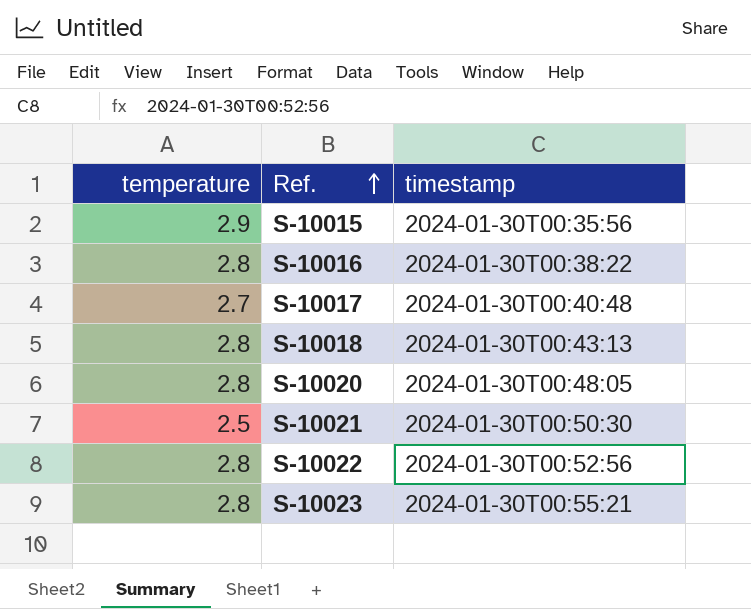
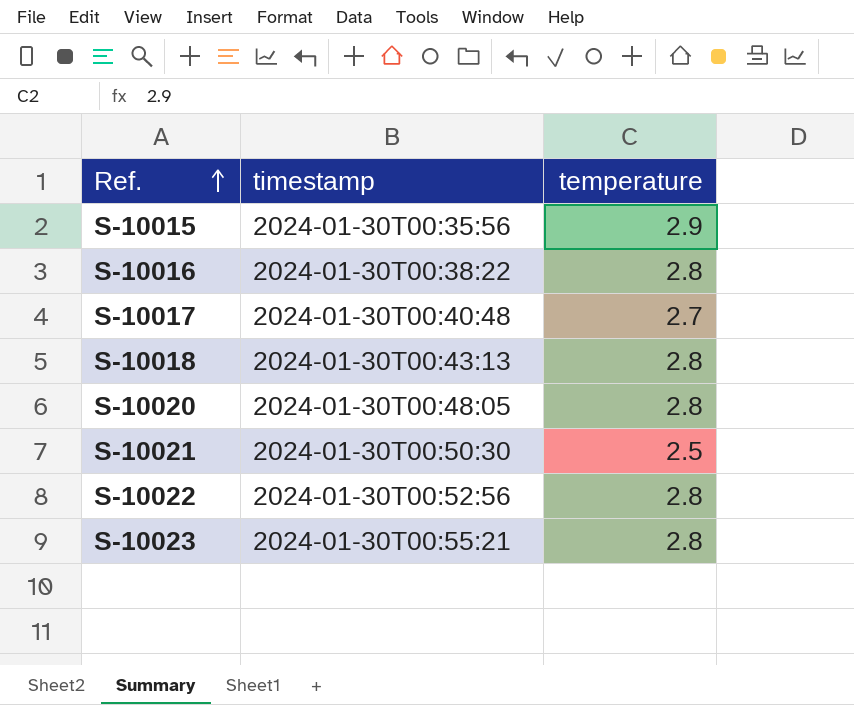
column temperature | position: 1 -> 3

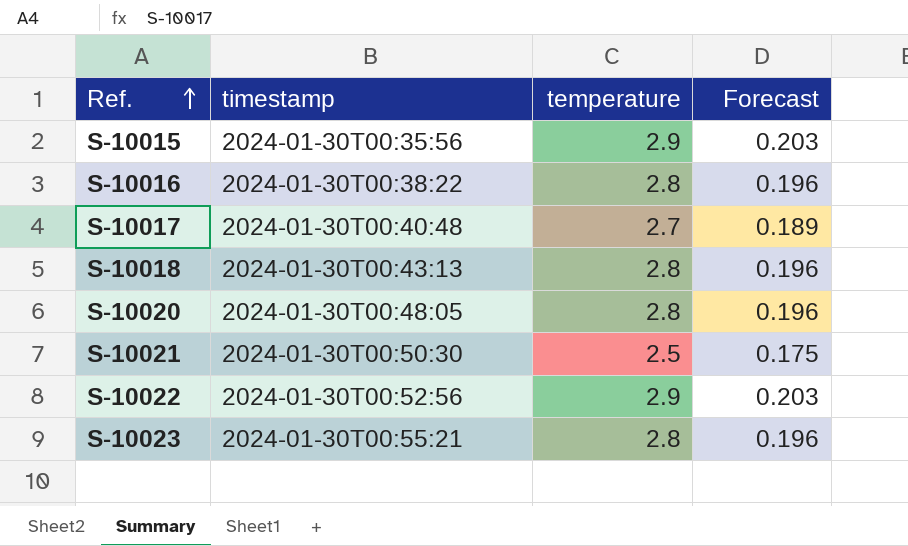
column Forecast | formula: none -> [temperature] * 0.07
S-10022 | temperature: 2.8 -> 2.9

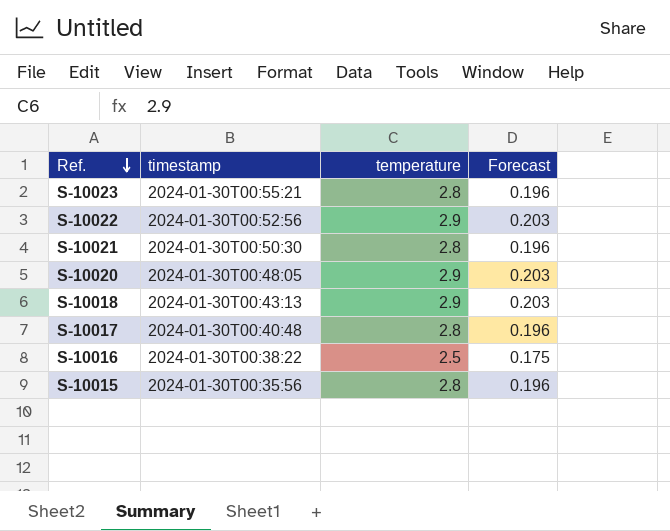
row order: Ref. ascending -> Ref. descending
S-10021 | temperature: 2.5 -> 2.8
S-10021 | Forecast: 0.175 -> 0.196
S-10020 | temperature: 2.8 -> 2.9
S-10020 | Forecast: 0.196 -> 0.203
S-10018 | temperature: 2.8 -> 2.9
S-10018 | Forecast: 0.196 -> 0.203
S-10017 | temperature: 2.7 -> 2.8
S-10017 | Forecast: 0.189 -> 0.196
S-10016 | temperature: 2.8 -> 2.5
S-10016 | Forecast: 0.196 -> 0.175
S-10015 | temperature: 2.9 -> 2.8
S-10015 | Forecast: 0.203 -> 0.196

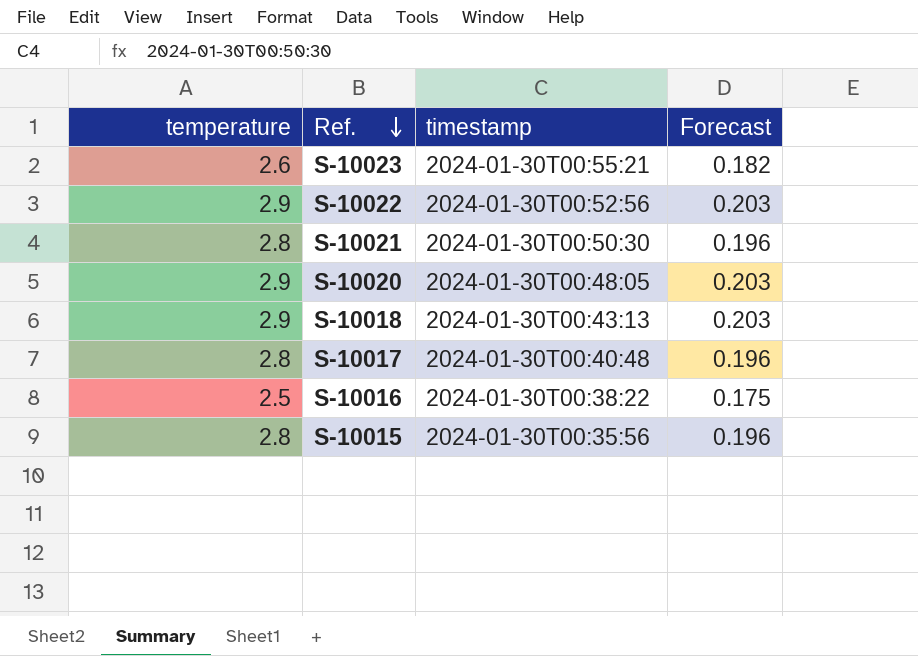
column temperature | position: 3 -> 1
S-10023 | temperature: 2.8 -> 2.6
S-10023 | Forecast: 0.196 -> 0.182

